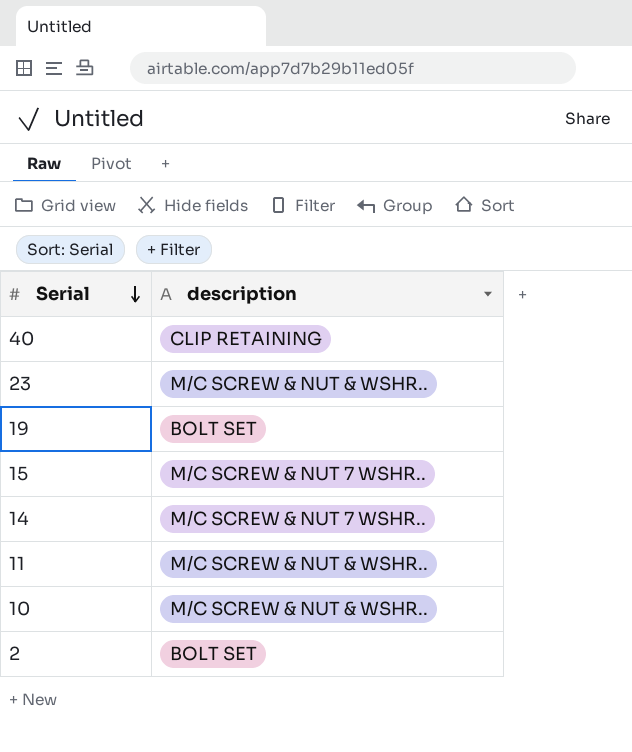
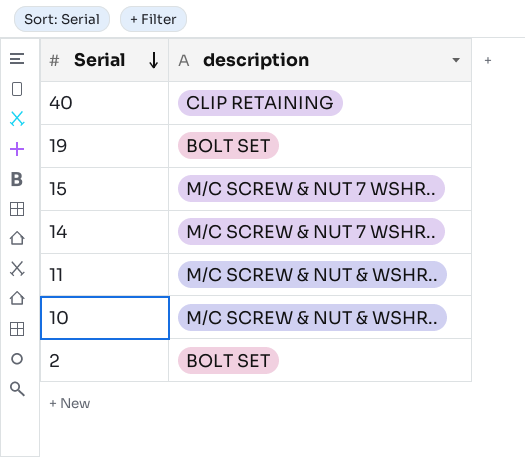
row 23: M/C SCREW & NUT & WSHR.. -> none

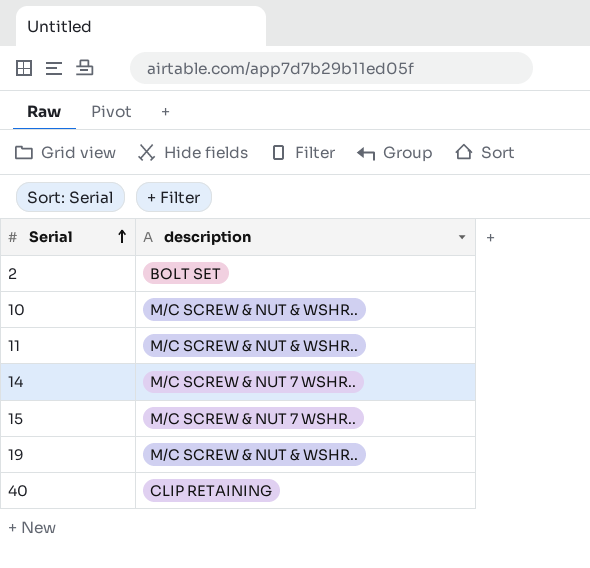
row order: Serial descending -> Serial ascending
19 | description: BOLT SET -> M/C SCREW & NUT & WSHR..

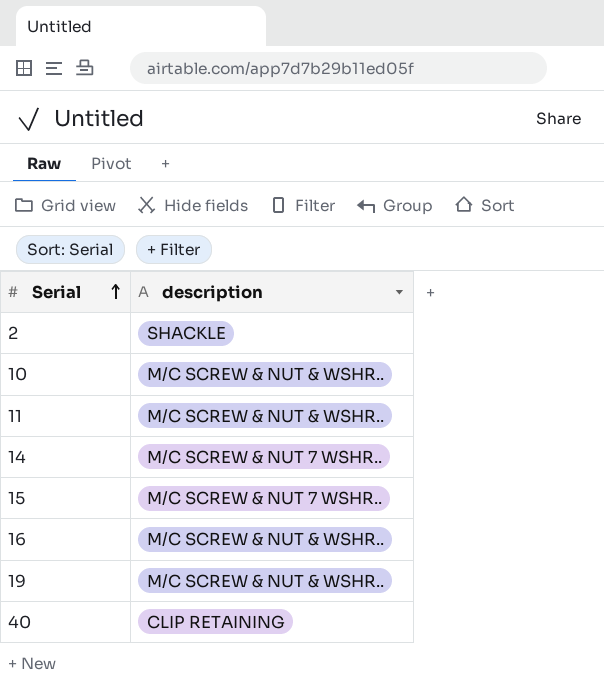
2 | description: BOLT SET -> SHACKLE
row 16: none -> M/C SCREW & NUT & WSHR..

